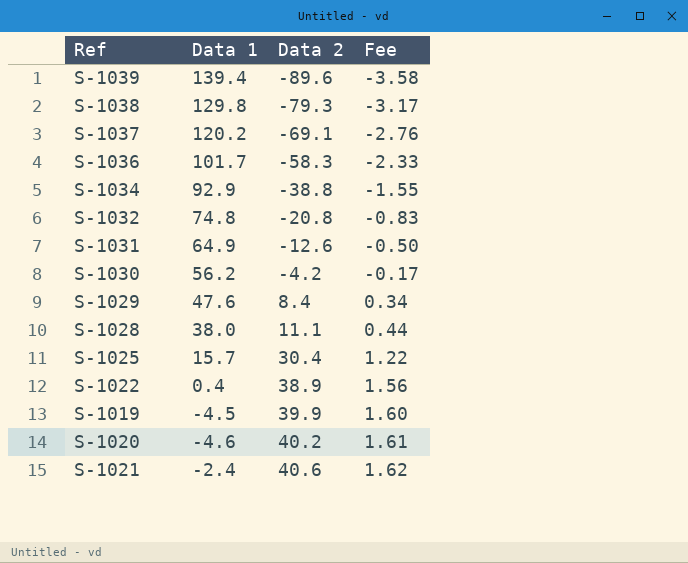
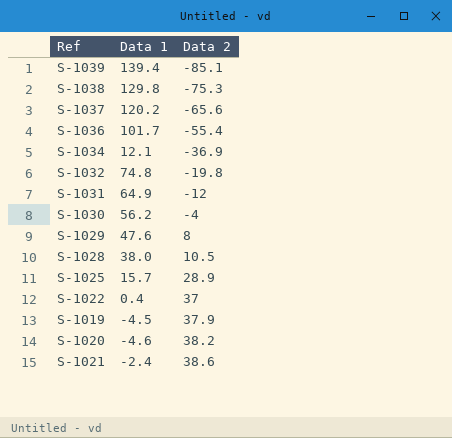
column Fee | formula: [Data 2] * 0.04 -> none
S-1039 | Data 2: -89.6 -> -85.1
S-1038 | Data 2: -79.3 -> -75.3
S-1037 | Data 2: -69.1 -> -65.6
S-1036 | Data 2: -58.3 -> -55.4
S-1034 | Data 1: 92.9 -> 12.1
S-1034 | Data 2: -38.8 -> -36.9
S-1032 | Data 2: -20.8 -> -19.8
S-1031 | Data 2: -12.6 -> -12
S-1030 | Data 2: -4.2 -> -4
S-1029 | Data 2: 8.4 -> 8
S-1028 | Data 2: 11.1 -> 10.5
S-1025 | Data 2: 30.4 -> 28.9
S-1022 | Data 2: 38.9 -> 37
S-1019 | Data 2: 39.9 -> 37.9
S-1020 | Data 2: 40.2 -> 38.2
S-1021 | Data 2: 40.6 -> 38.6

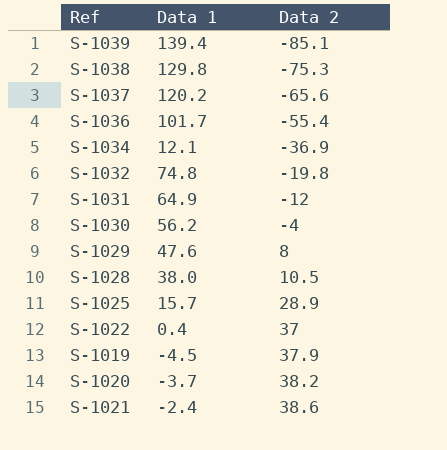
S-1020 | Data 1: -4.6 -> -3.7

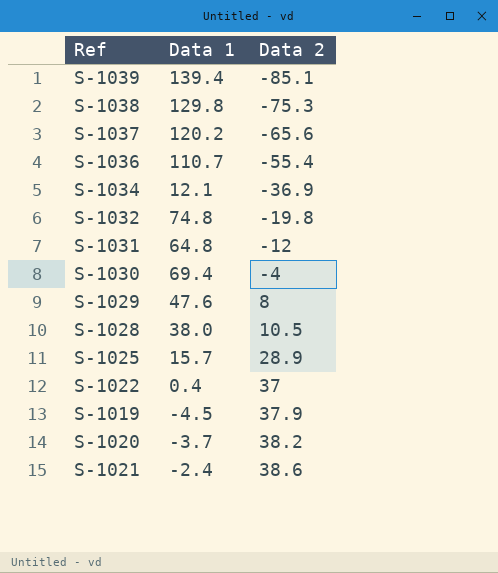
S-1036 | Data 1: 101.7 -> 110.7
S-1031 | Data 1: 64.9 -> 64.8
S-1030 | Data 1: 56.2 -> 69.4

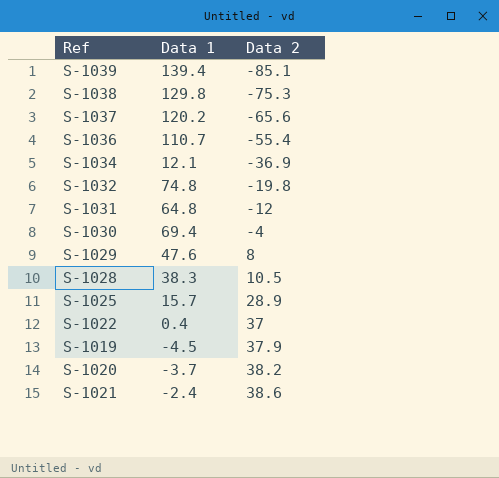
S-1028 | Data 1: 38.0 -> 38.3

